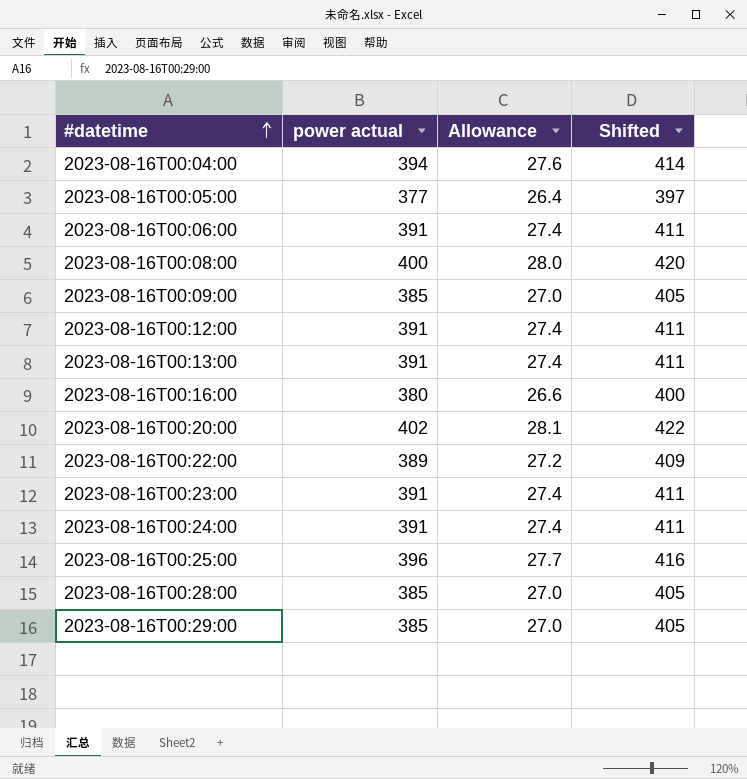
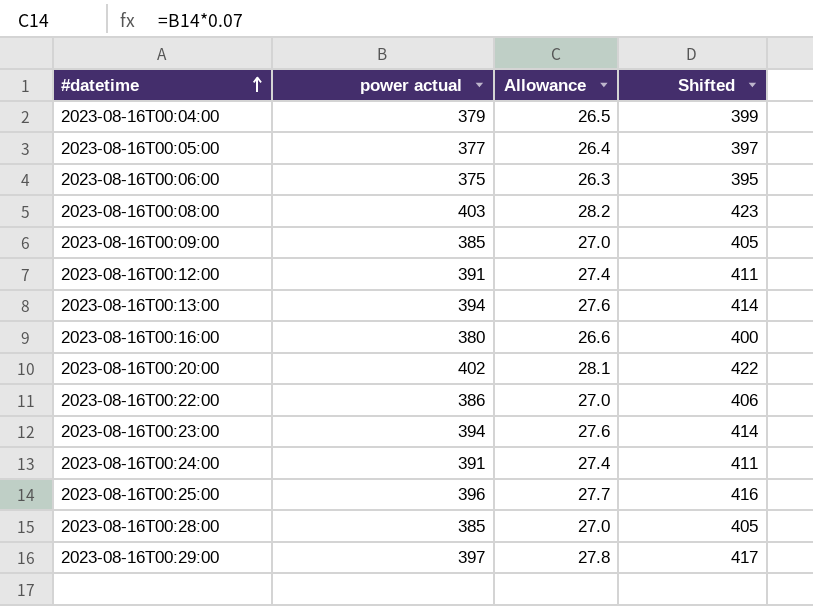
2023-08-16T00:04:00 | power actual: 394 -> 379
2023-08-16T00:04:00 | Allowance: 27.6 -> 26.5
2023-08-16T00:04:00 | Shifted: 414 -> 399
2023-08-16T00:06:00 | power actual: 391 -> 375
2023-08-16T00:06:00 | Allowance: 27.4 -> 26.3
2023-08-16T00:06:00 | Shifted: 411 -> 395
2023-08-16T00:08:00 | power actual: 400 -> 403
2023-08-16T00:08:00 | Allowance: 28.0 -> 28.2
2023-08-16T00:08:00 | Shifted: 420 -> 423
2023-08-16T00:13:00 | power actual: 391 -> 394
2023-08-16T00:13:00 | Allowance: 27.4 -> 27.6
2023-08-16T00:13:00 | Shifted: 411 -> 414
2023-08-16T00:22:00 | power actual: 389 -> 386
2023-08-16T00:22:00 | Allowance: 27.2 -> 27.0
2023-08-16T00:22:00 | Shifted: 409 -> 406
2023-08-16T00:23:00 | power actual: 391 -> 394
2023-08-16T00:23:00 | Allowance: 27.4 -> 27.6
2023-08-16T00:23:00 | Shifted: 411 -> 414
2023-08-16T00:29:00 | power actual: 385 -> 397
2023-08-16T00:29:00 | Allowance: 27.0 -> 27.8
2023-08-16T00:29:00 | Shifted: 405 -> 417

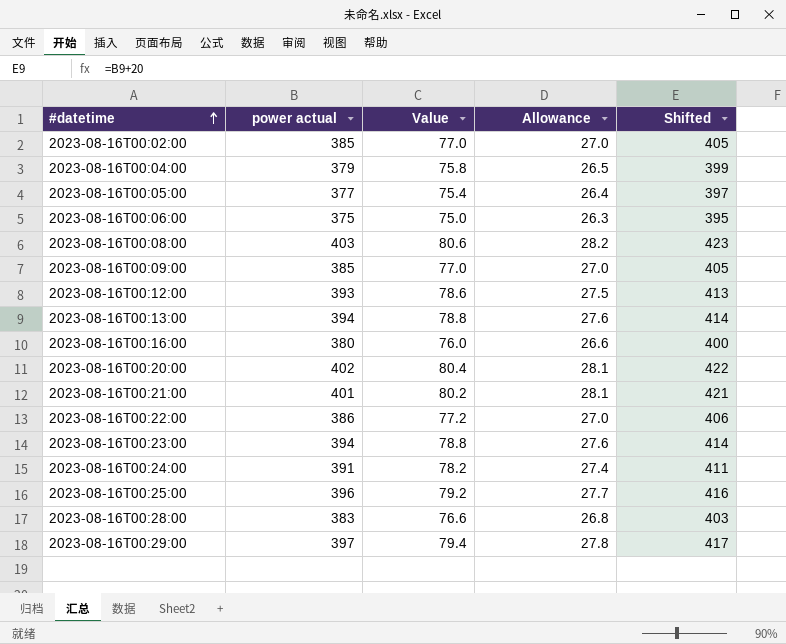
column Value | formula: none -> [power actual] * 0.2
row 2023-08-16T00:02:00: none -> 385 | 77.0 | 27.0 | 405
2023-08-16T00:12:00 | power actual: 391 -> 393
2023-08-16T00:12:00 | Allowance: 27.4 -> 27.5
2023-08-16T00:12:00 | Shifted: 411 -> 413
row 2023-08-16T00:21:00: none -> 401 | 80.2 | 28.1 | 421
2023-08-16T00:28:00 | power actual: 385 -> 383
2023-08-16T00:28:00 | Allowance: 27.0 -> 26.8
2023-08-16T00:28:00 | Shifted: 405 -> 403

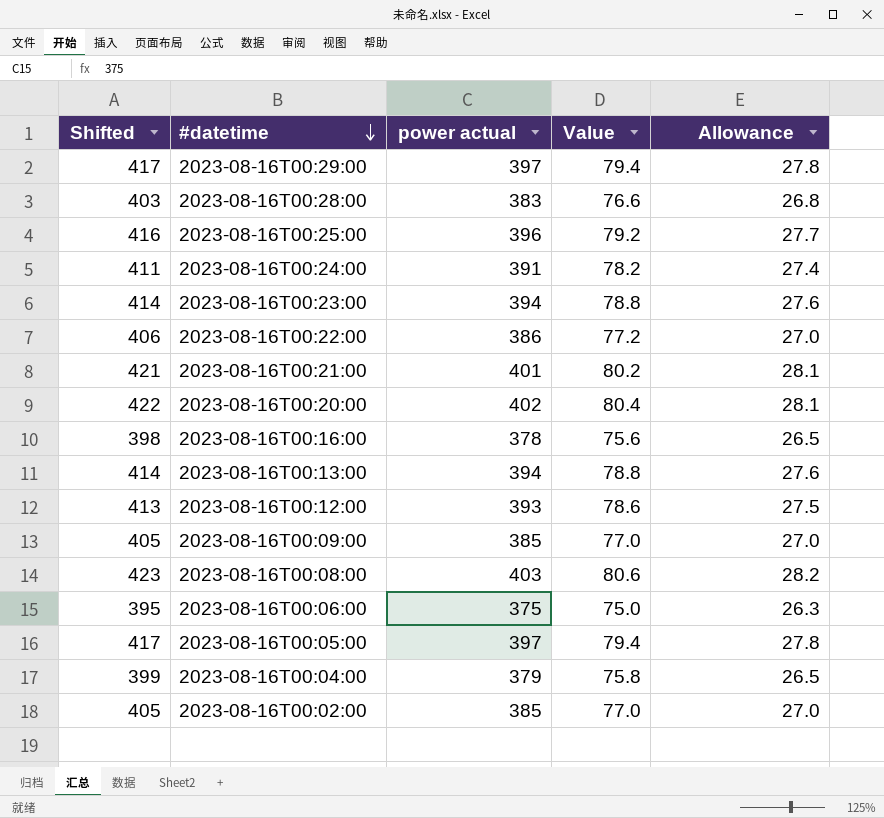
row order: #datetime ascending -> #datetime descending
column Shifted | position: 5 -> 1
2023-08-16T00:16:00 | Shifted: 400 -> 398
2023-08-16T00:16:00 | power actual: 380 -> 378
2023-08-16T00:16:00 | Value: 76.0 -> 75.6
2023-08-16T00:16:00 | Allowance: 26.6 -> 26.5
2023-08-16T00:05:00 | Shifted: 397 -> 417
2023-08-16T00:05:00 | power actual: 377 -> 397
2023-08-16T00:05:00 | Value: 75.4 -> 79.4
2023-08-16T00:05:00 | Allowance: 26.4 -> 27.8

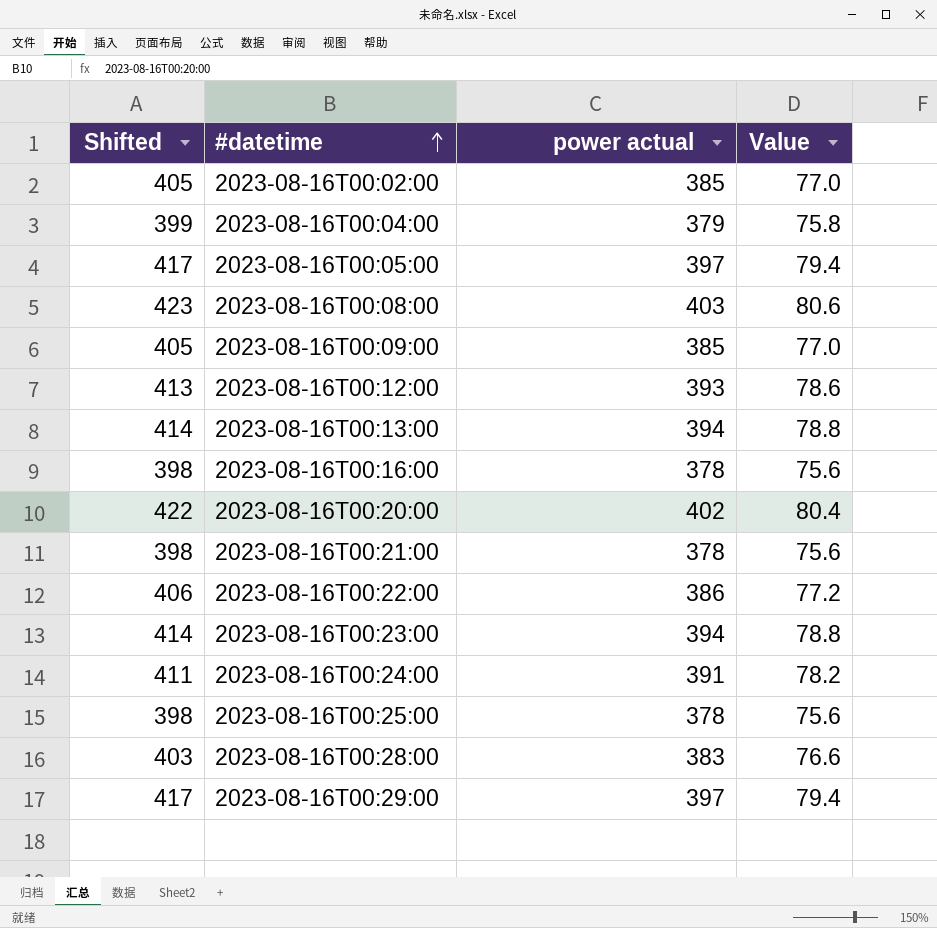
row order: #datetime descending -> #datetime ascending
column Allowance | formula: [power actual] * 0.07 -> none
row 2023-08-16T00:06:00: 395 | 375 | 75.0 | 26.3 -> none
2023-08-16T00:21:00 | Shifted: 421 -> 398
2023-08-16T00:21:00 | power actual: 401 -> 378
2023-08-16T00:21:00 | Value: 80.2 -> 75.6
2023-08-16T00:25:00 | Shifted: 416 -> 398
2023-08-16T00:25:00 | power actual: 396 -> 378
2023-08-16T00:25:00 | Value: 79.2 -> 75.6

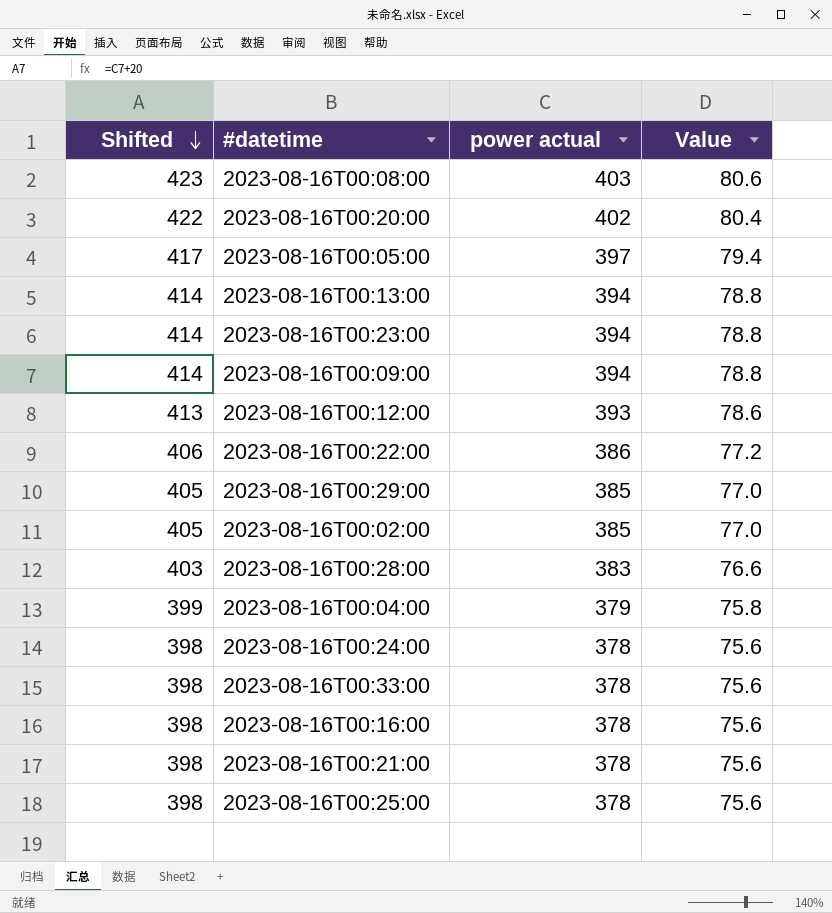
row order: #datetime ascending -> Shifted descending
2023-08-16T00:09:00 | Shifted: 405 -> 414
2023-08-16T00:09:00 | power actual: 385 -> 394
2023-08-16T00:09:00 | Value: 77.0 -> 78.8
2023-08-16T00:29:00 | Shifted: 417 -> 405
2023-08-16T00:29:00 | power actual: 397 -> 385
2023-08-16T00:29:00 | Value: 79.4 -> 77.0
2023-08-16T00:24:00 | Shifted: 411 -> 398
2023-08-16T00:24:00 | power actual: 391 -> 378
2023-08-16T00:24:00 | Value: 78.2 -> 75.6
row 2023-08-16T00:33:00: none -> 398 | 378 | 75.6

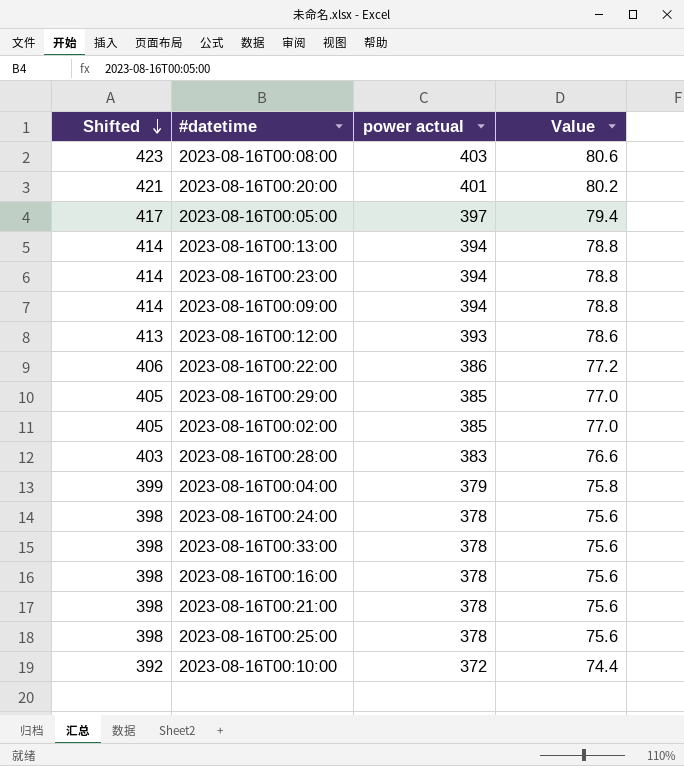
2023-08-16T00:20:00 | Shifted: 422 -> 421
2023-08-16T00:20:00 | power actual: 402 -> 401
2023-08-16T00:20:00 | Value: 80.4 -> 80.2
row 2023-08-16T00:10:00: none -> 392 | 372 | 74.4

